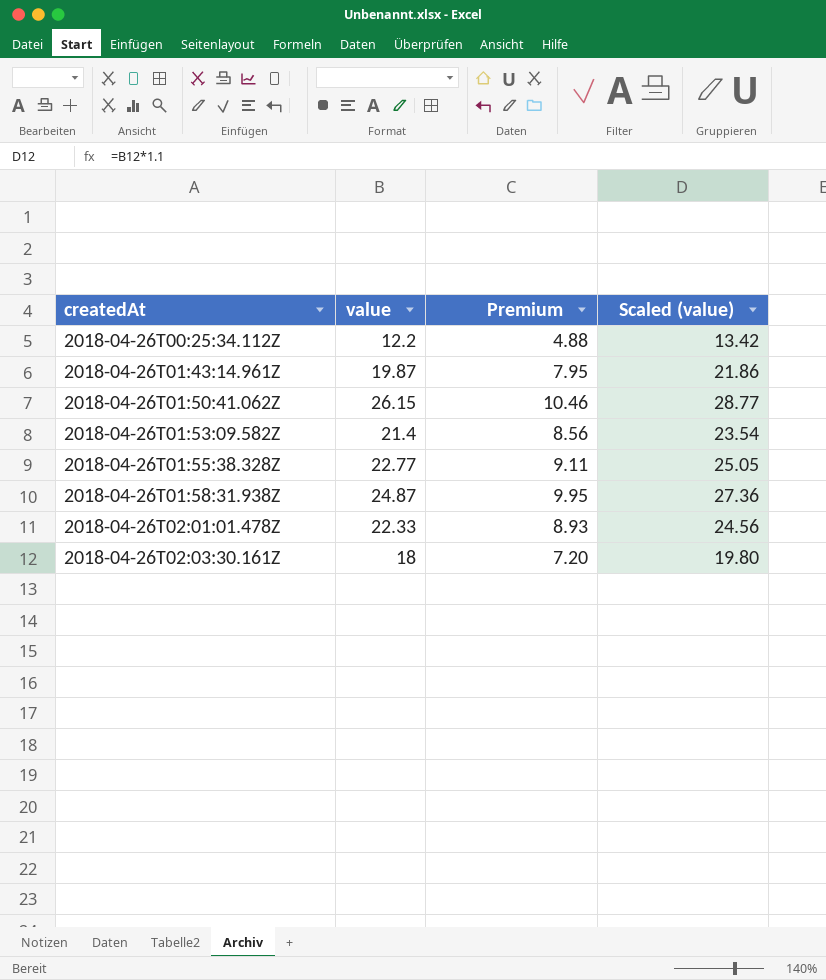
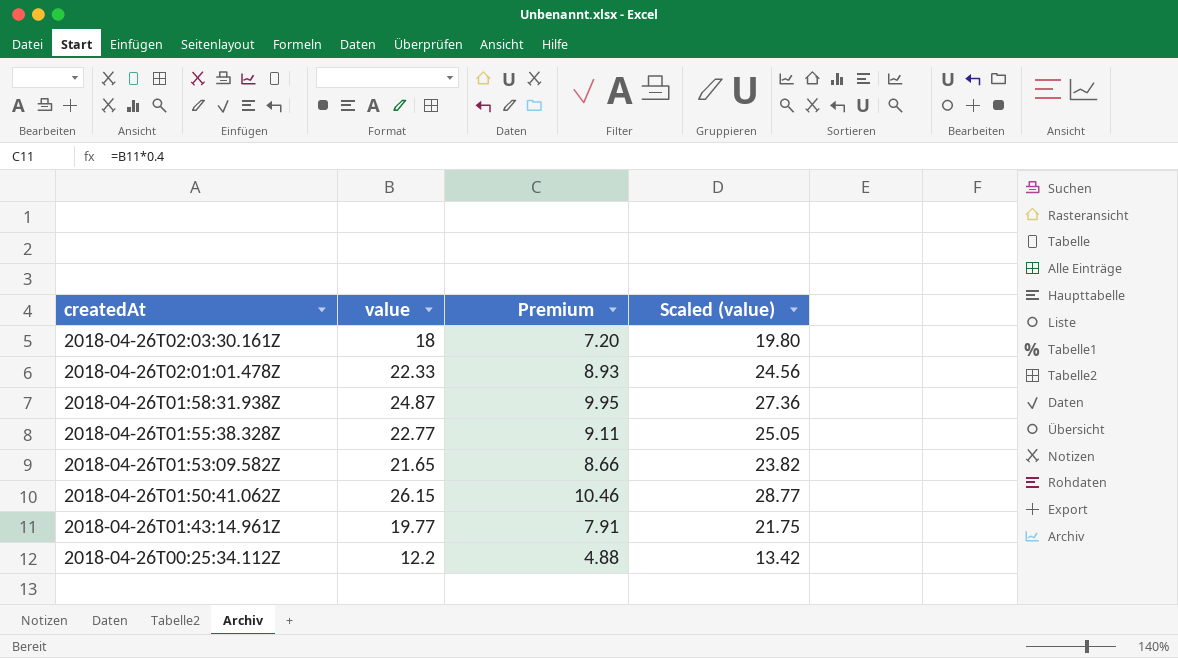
row order: createdAt ascending -> createdAt descending
2018-04-26T01:53:09.582Z | value: 21.4 -> 21.65
2018-04-26T01:53:09.582Z | Premium: 8.56 -> 8.66
2018-04-26T01:53:09.582Z | Scaled (value): 23.54 -> 23.82
2018-04-26T01:43:14.961Z | value: 19.87 -> 19.77
2018-04-26T01:43:14.961Z | Premium: 7.95 -> 7.91
2018-04-26T01:43:14.961Z | Scaled (value): 21.86 -> 21.75

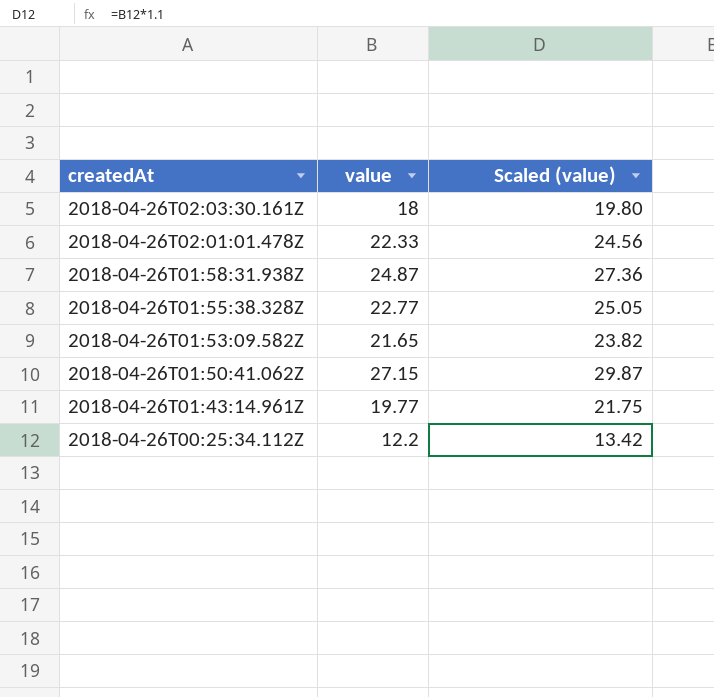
column Premium | formula: [value] * 0.4 -> none
2018-04-26T01:50:41.062Z | value: 26.15 -> 27.15
2018-04-26T01:50:41.062Z | Scaled (value): 28.77 -> 29.87

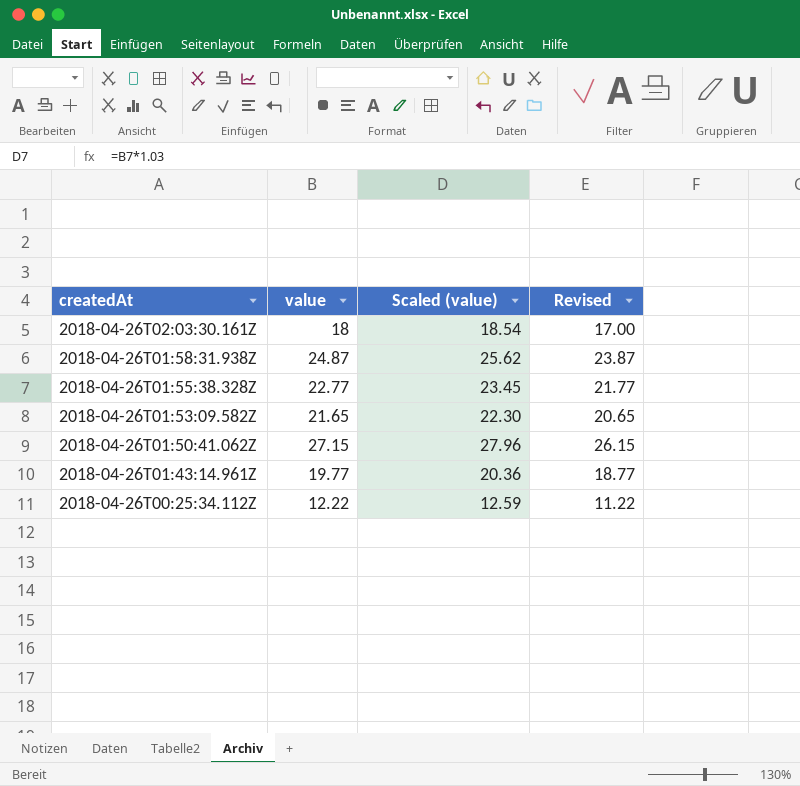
column Scaled (value) | formula: [value] * 1.1 -> [value] * 1.03
column Revised | formula: none -> [value] - 1
row 2018-04-26T02:01:01.478Z: 22.33 | 24.56 -> none
2018-04-26T00:25:34.112Z | value: 12.2 -> 12.22

